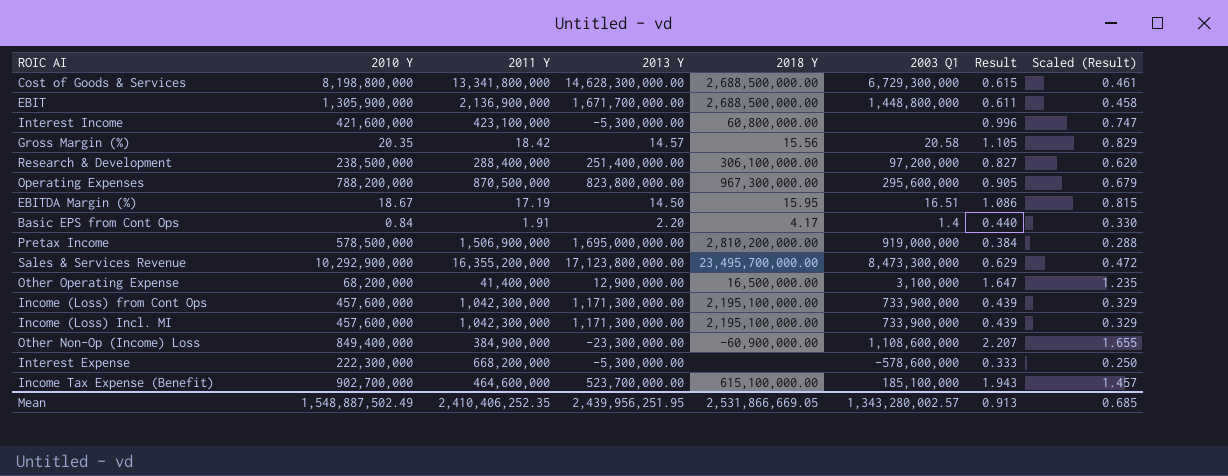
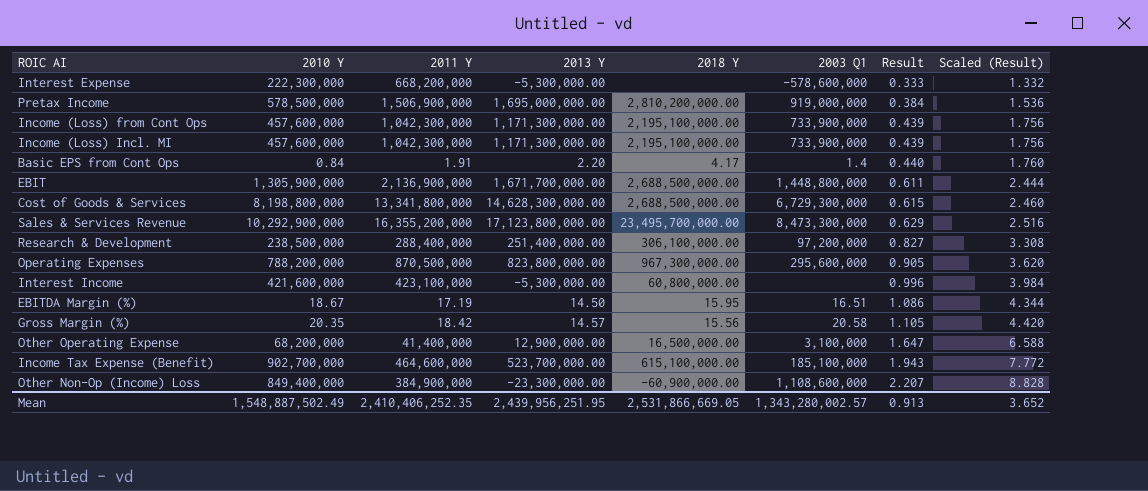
row order: none -> Result ascending
column Scaled (Result) | formula: [Result] * 0.75 -> [Result] * 4
Mean | Scaled (Result): 0.685 -> 3.652

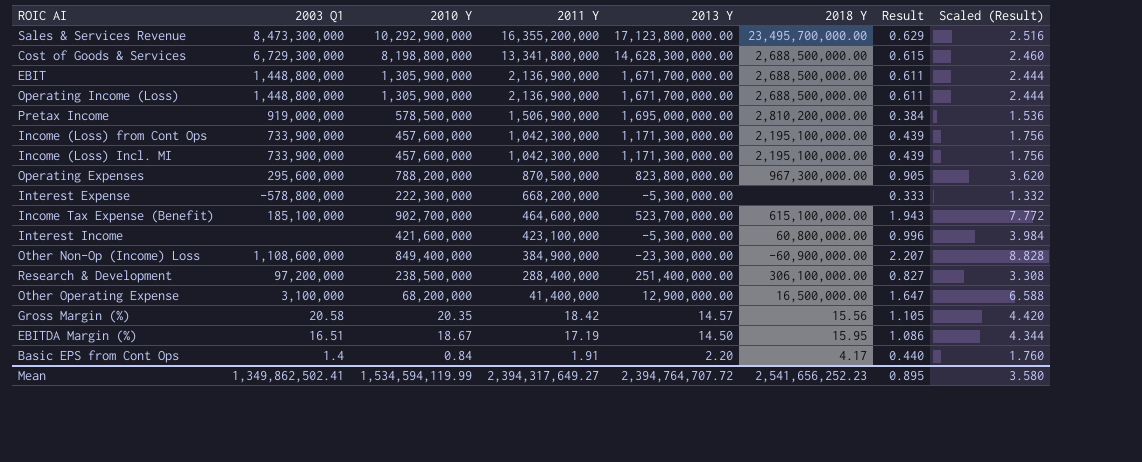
row order: Result ascending -> 2011 Y descending
column 2003 Q1 | position: 6 -> 2
row Operating Income (Loss): none -> 1,448,800,000 | 1,305,900,000 | 2,136,900,000 | 1,671,700,000.00 | 2,688,500,000.00 | 0.611 | 2.444
Interest Expense | 2003 Q1: -578,600,000 -> -578,800,000
Mean | 2003 Q1: 1,343,280,002.57 -> 1,349,862,502.41
Mean | 2010 Y: 1,548,887,502.49 -> 1,534,594,119.99
Mean | 2011 Y: 2,410,406,252.35 -> 2,394,317,649.27
Mean | 2013 Y: 2,439,956,251.95 -> 2,394,764,707.72
Mean | 2018 Y: 2,531,866,669.05 -> 2,541,656,252.23
Mean | Result: 0.913 -> 0.895
Mean | Scaled (Result): 3.652 -> 3.580

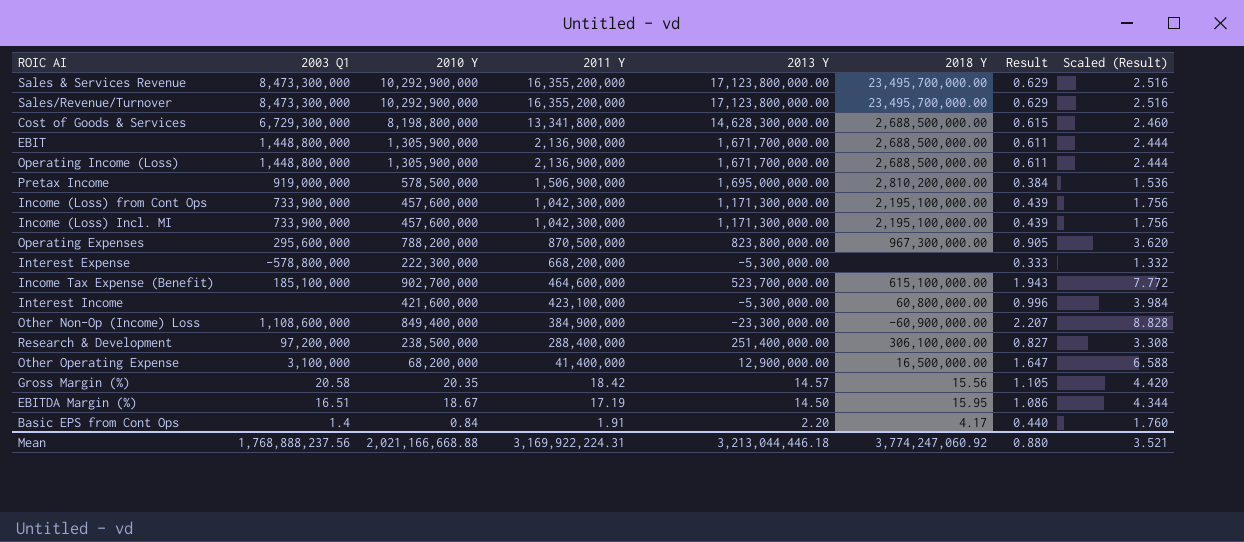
row Sales/Revenue/Turnover: none -> 8,473,300,000 | 10,292,900,000 | 16,355,200,000 | 17,123,800,000.00 | 23,495,700,000.00 | 0.629 | 2.516
Mean | 2003 Q1: 1,349,862,502.41 -> 1,768,888,237.56
Mean | 2010 Y: 1,534,594,119.99 -> 2,021,166,668.88
Mean | 2011 Y: 2,394,317,649.27 -> 3,169,922,224.31
Mean | 2013 Y: 2,394,764,707.72 -> 3,213,044,446.18
Mean | 2018 Y: 2,541,656,252.23 -> 3,774,247,060.92
Mean | Result: 0.895 -> 0.880
Mean | Scaled (Result): 3.580 -> 3.521

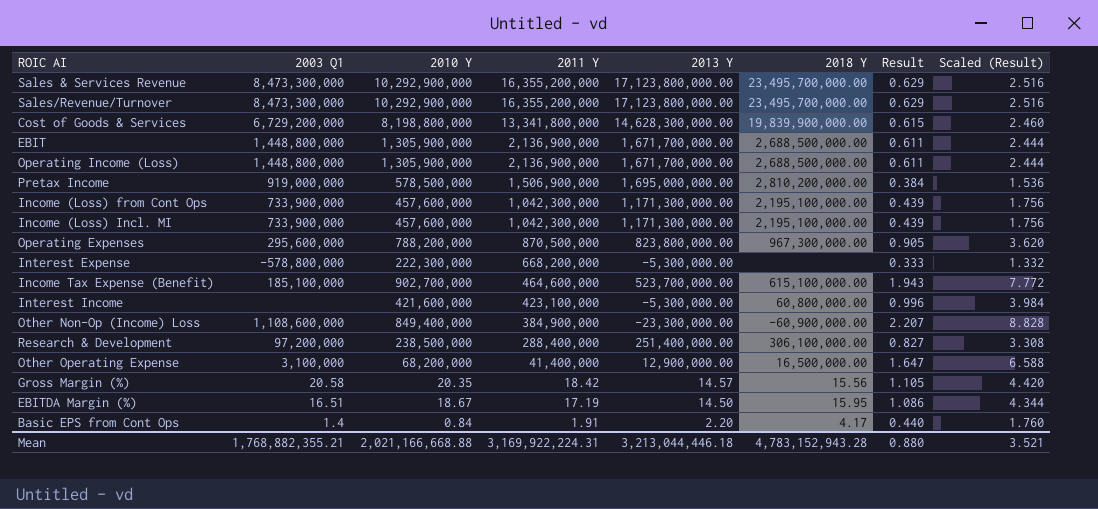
Cost of Goods & Services | 2003 Q1: 6,729,300,000 -> 6,729,200,000
Cost of Goods & Services | 2018 Y: 2,688,500,000.00 -> 19,839,900,000.00
Mean | 2003 Q1: 1,768,888,237.56 -> 1,768,882,355.21
Mean | 2018 Y: 3,774,247,060.92 -> 4,783,152,943.28

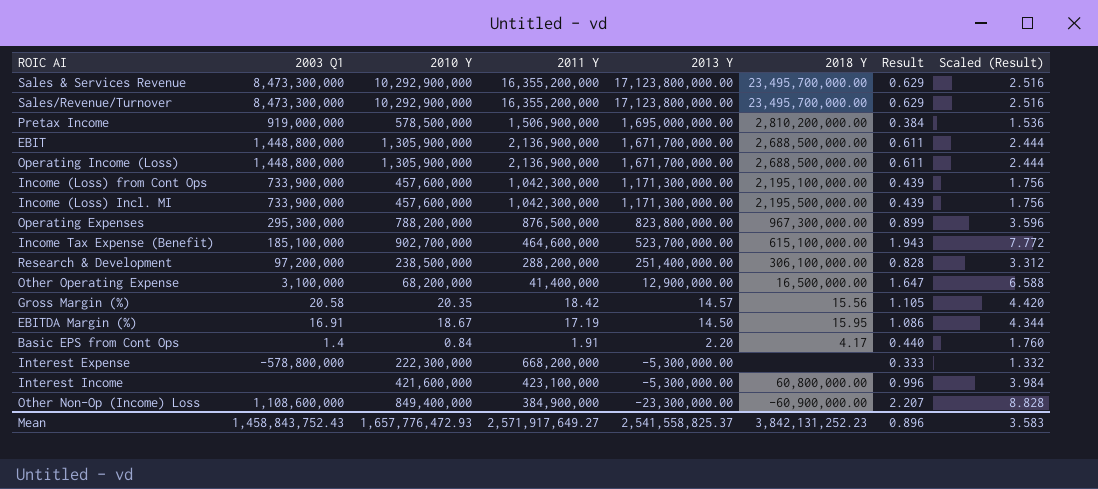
row order: 2011 Y descending -> 2013 Y descending
row Cost of Goods & Services: 6,729,200,000 | 8,198,800,000 | 13,341,800,000 | 14,628,300,000.00 | 19,839,900,000.00 | 0.615 | 2.460 -> none
Income (Loss) Incl. MI | 2018 Y: 2,195,100,000.00 -> 2,195,500,000.00
Operating Expenses | 2003 Q1: 295,600,000 -> 295,300,000
Operating Expenses | 2011 Y: 870,500,000 -> 876,500,000
Operating Expenses | Result: 0.905 -> 0.899
Operating Expenses | Scaled (Result): 3.620 -> 3.596
Research & Development | 2011 Y: 288,400,000 -> 288,200,000
Research & Development | Result: 0.827 -> 0.828
Research & Development | Scaled (Result): 3.308 -> 3.312
EBITDA Margin (%) | 2003 Q1: 16.51 -> 16.91
Mean | 2003 Q1: 1,768,882,355.21 -> 1,458,843,752.43
Mean | 2010 Y: 2,021,166,668.88 -> 1,657,776,472.93
Mean | 2011 Y: 3,169,922,224.31 -> 2,571,917,649.27
Mean | 2013 Y: 3,213,044,446.18 -> 2,541,558,825.37
Mean | 2018 Y: 4,783,152,943.28 -> 3,842,131,252.23
Mean | Result: 0.880 -> 0.896
Mean | Scaled (Result): 3.521 -> 3.583

